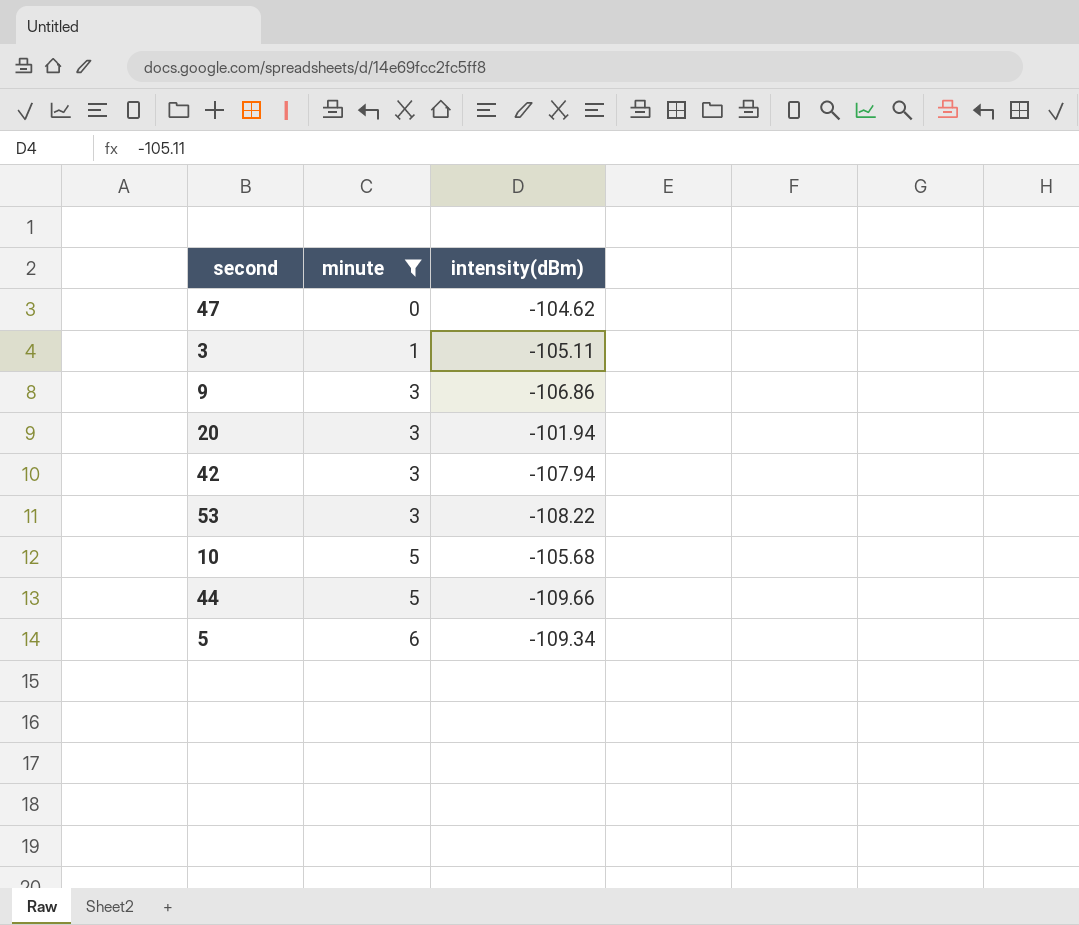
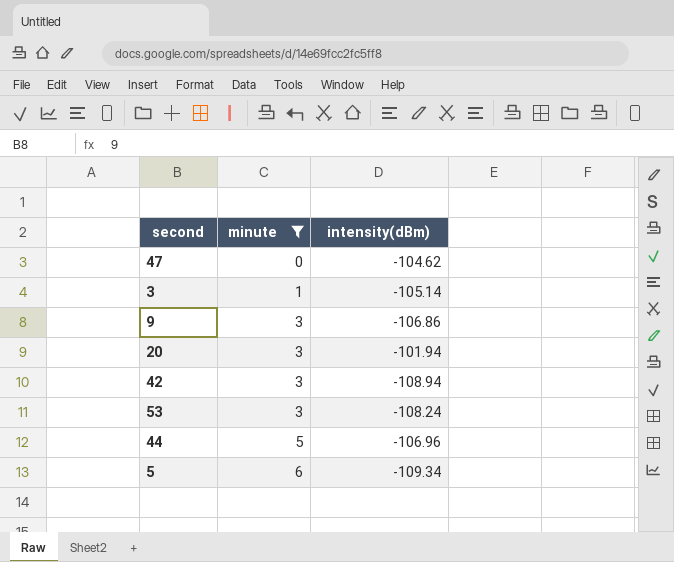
row 10: 5 | -105.68 -> none
3 | intensity(dBm): -105.11 -> -105.14
42 | intensity(dBm): -107.94 -> -108.94
53 | intensity(dBm): -108.22 -> -108.24
44 | intensity(dBm): -109.66 -> -106.96

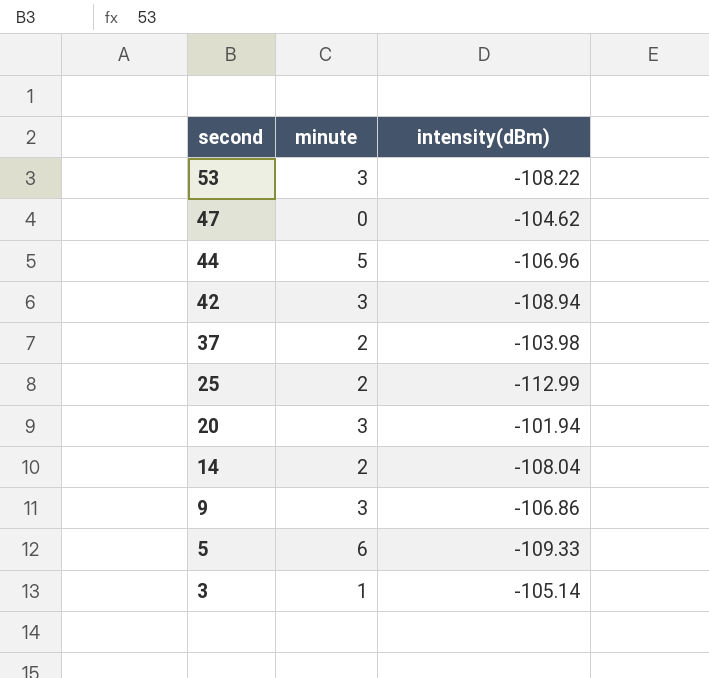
filter: minute != 2 -> none
row order: minute ascending -> second descending
53 | intensity(dBm): -108.24 -> -108.22
5 | intensity(dBm): -109.34 -> -109.33

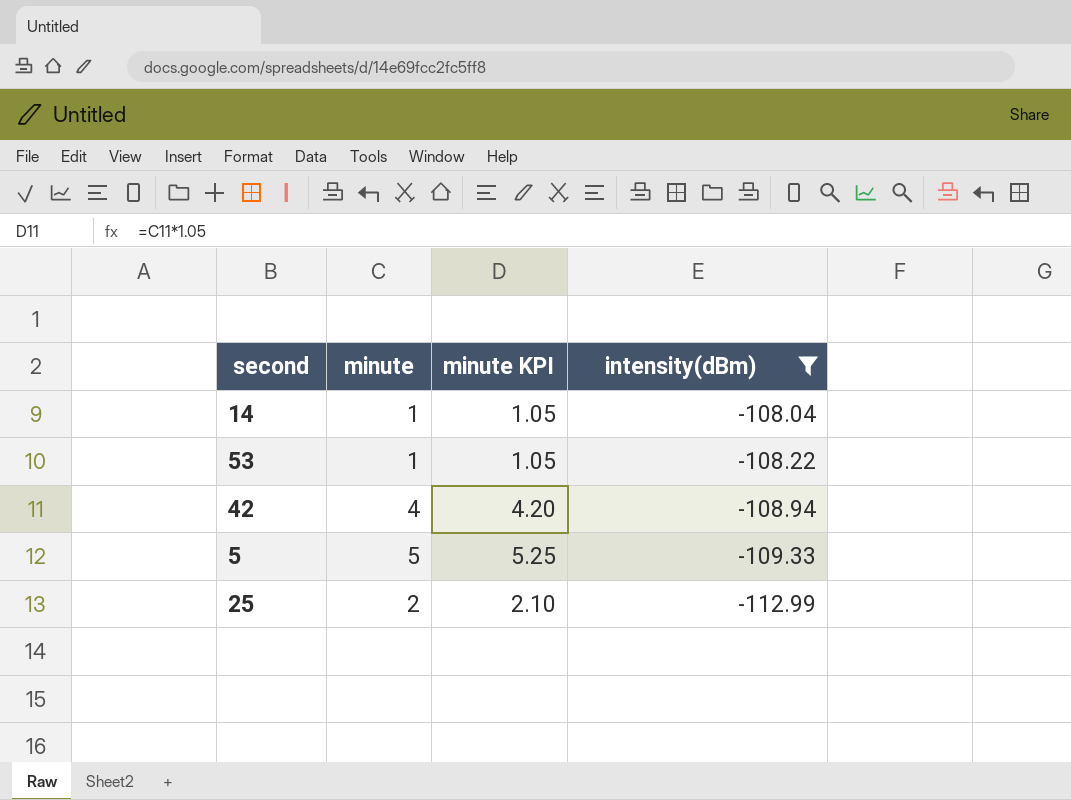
filter: none -> intensity(dBm) <= -108.04
row order: second descending -> intensity(dBm) descending
column minute KPI | formula: none -> [minute] * 1.05
14 | minute: 2 -> 1
53 | minute: 3 -> 1
42 | minute: 3 -> 4
5 | minute: 6 -> 5

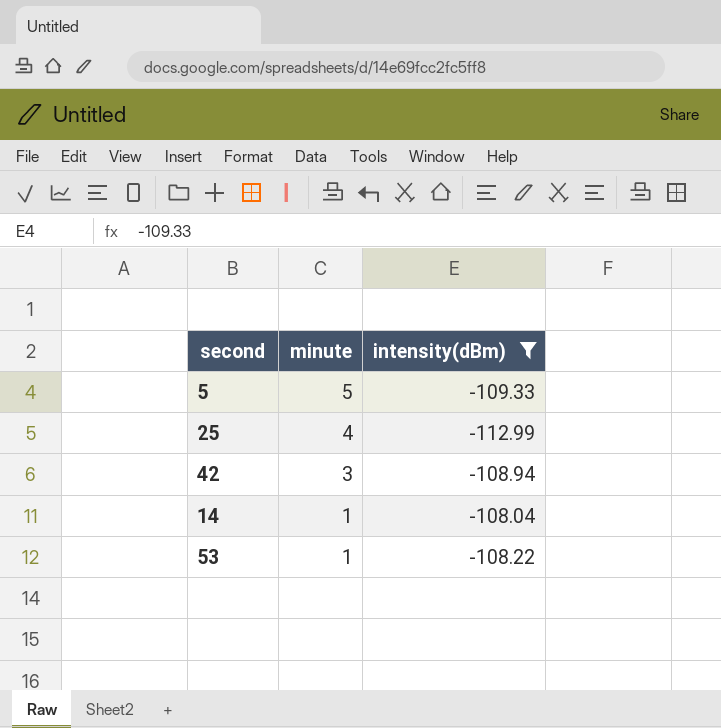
row order: intensity(dBm) descending -> minute descending
column minute KPI | formula: [minute] * 1.05 -> none
25 | minute: 2 -> 4
42 | minute: 4 -> 3

